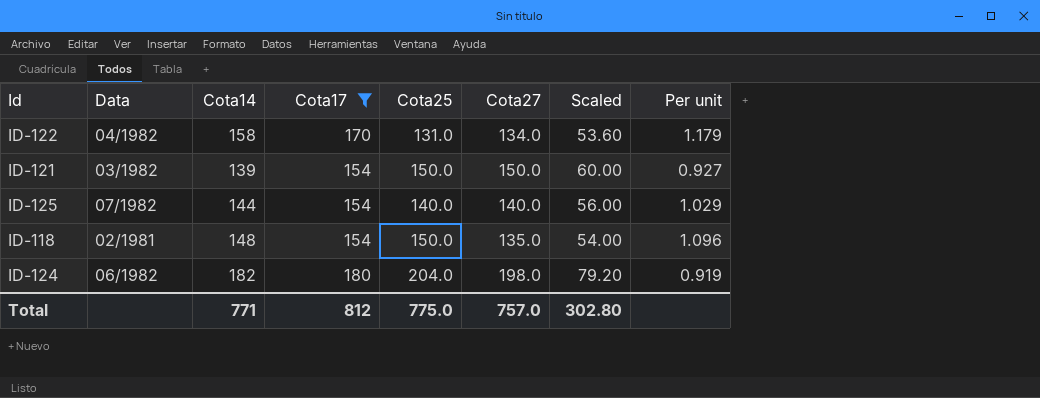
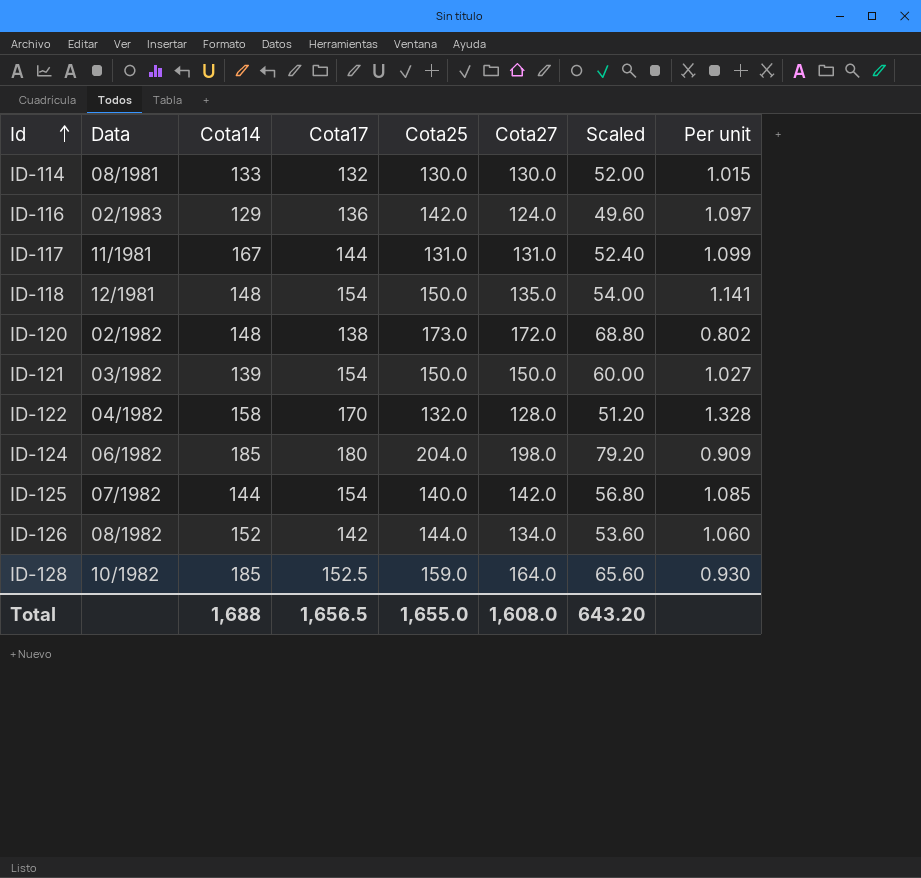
filter: Cota17 >= 154 -> none
row order: none -> Id ascending
column Per unit | formula: [Cota14] / [Cota27] -> [Cota17] / [Cota27]
ID-118 | Data: 02/1981 -> 12/1981
ID-122 | Cota25: 131.0 -> 132.0
ID-122 | Cota27: 134.0 -> 128.0
ID-122 | Scaled: 53.60 -> 51.20
ID-124 | Cota14: 182 -> 185
ID-125 | Cota27: 140.0 -> 142.0
ID-125 | Scaled: 56.00 -> 56.80
Total | Cota14: 771 -> 1,688
Total | Cota17: 812 -> 1,656.5
Total | Cota25: 775.0 -> 1,655.0
Total | Cota27: 757.0 -> 1,608.0
Total | Scaled: 302.80 -> 643.20

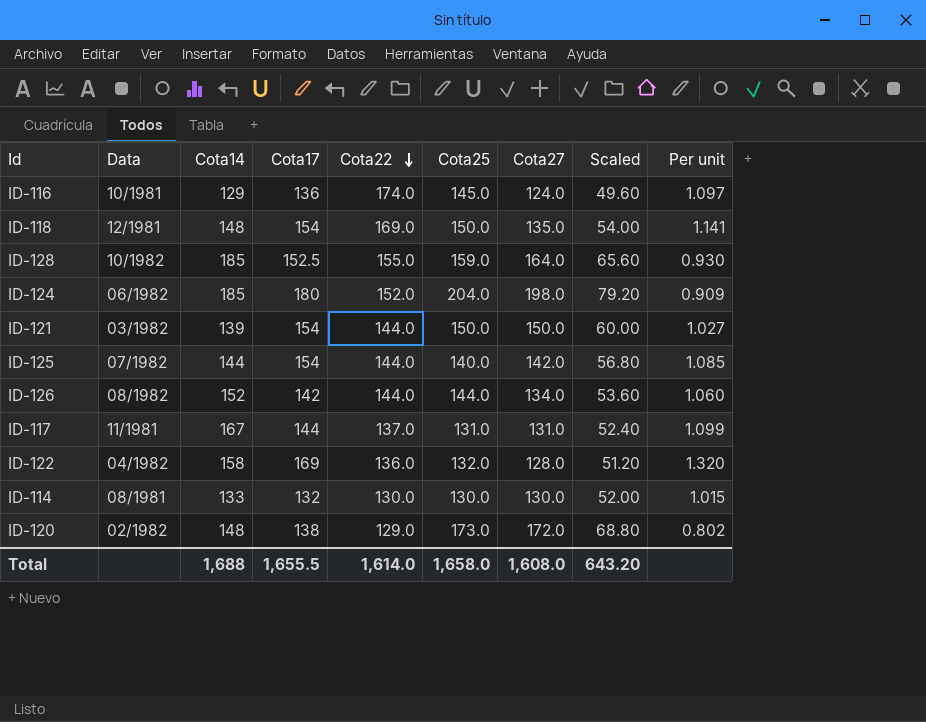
row order: Id ascending -> Cota22 descending
column Cota22 | position: none -> 5
ID-116 | Data: 02/1983 -> 10/1981
ID-116 | Cota25: 142.0 -> 145.0
ID-122 | Cota17: 170 -> 169
ID-122 | Per unit: 1.328 -> 1.320
Total | Cota17: 1,656.5 -> 1,655.5
Total | Cota25: 1,655.0 -> 1,658.0

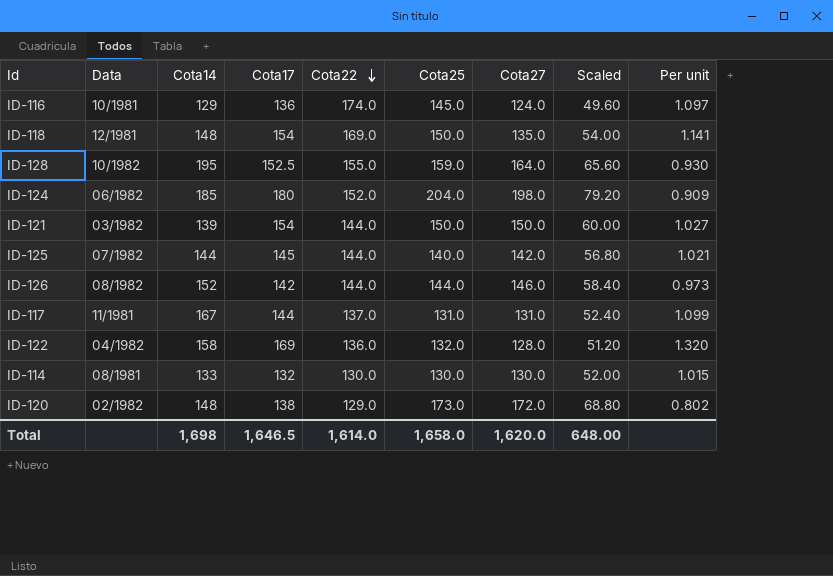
ID-128 | Cota14: 185 -> 195
ID-125 | Cota17: 154 -> 145
ID-125 | Per unit: 1.085 -> 1.021
ID-126 | Cota27: 134.0 -> 146.0
ID-126 | Scaled: 53.60 -> 58.40
ID-126 | Per unit: 1.060 -> 0.973
Total | Cota14: 1,688 -> 1,698
Total | Cota17: 1,655.5 -> 1,646.5
Total | Cota27: 1,608.0 -> 1,620.0
Total | Scaled: 643.20 -> 648.00

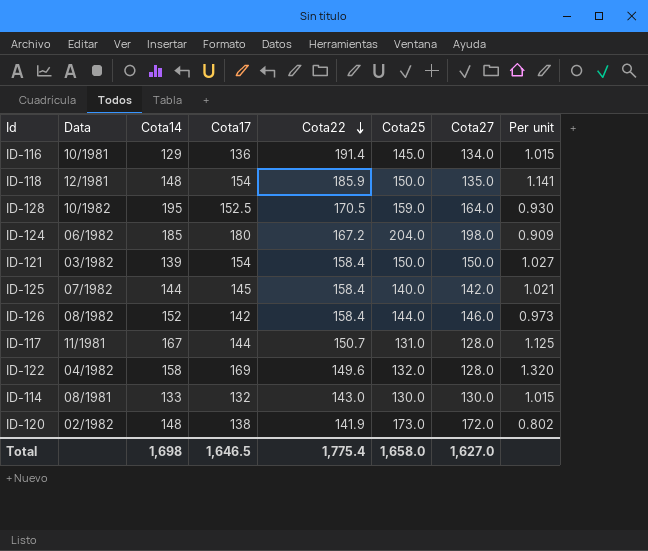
column Scaled | formula: [Cota27] * 0.4 -> none
ID-116 | Cota22: 174.0 -> 191.4
ID-116 | Cota27: 124.0 -> 134.0
ID-116 | Per unit: 1.097 -> 1.015
ID-118 | Cota22: 169.0 -> 185.9
ID-128 | Cota22: 155.0 -> 170.5
ID-124 | Cota22: 152.0 -> 167.2
ID-121 | Cota22: 144.0 -> 158.4
ID-125 | Cota22: 144.0 -> 158.4
ID-126 | Cota22: 144.0 -> 158.4
ID-117 | Cota22: 137.0 -> 150.7
ID-117 | Cota27: 131.0 -> 128.0
ID-117 | Per unit: 1.099 -> 1.125
ID-122 | Cota22: 136.0 -> 149.6
ID-114 | Cota22: 130.0 -> 143.0
ID-120 | Cota22: 129.0 -> 141.9
Total | Cota22: 1,614.0 -> 1,775.4
Total | Cota27: 1,620.0 -> 1,627.0

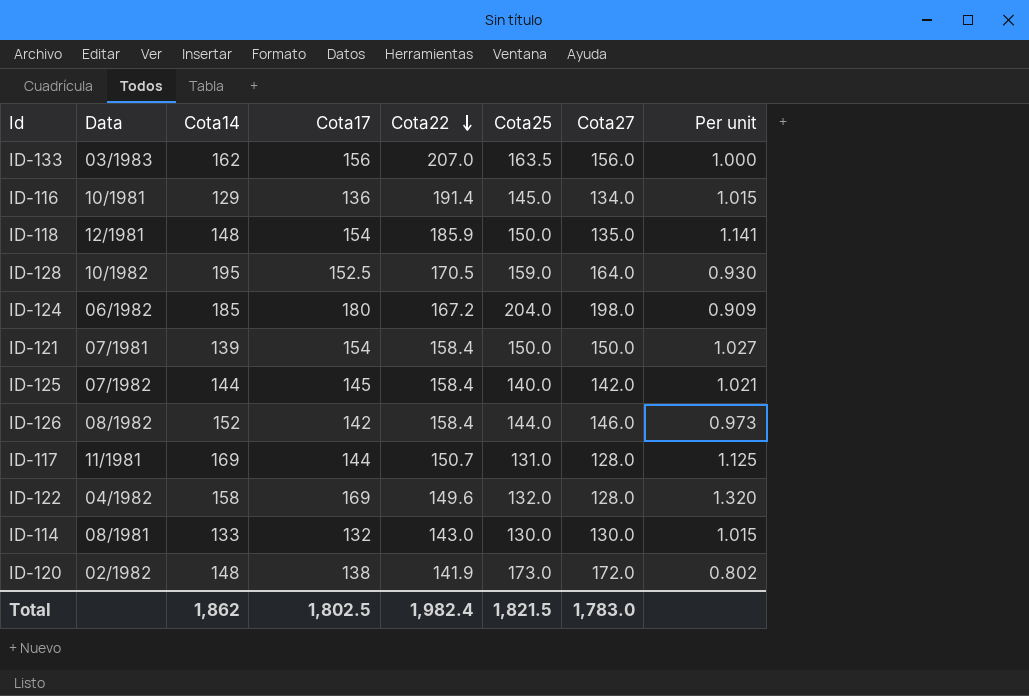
row ID-133: none -> 03/1983 | 162 | 156 | 207.0 | 163.5 | 156.0 | 1.000
ID-121 | Data: 03/1982 -> 07/1981
ID-117 | Cota14: 167 -> 169
Total | Cota14: 1,698 -> 1,862
Total | Cota17: 1,646.5 -> 1,802.5
Total | Cota22: 1,775.4 -> 1,982.4
Total | Cota25: 1,658.0 -> 1,821.5
Total | Cota27: 1,627.0 -> 1,783.0

